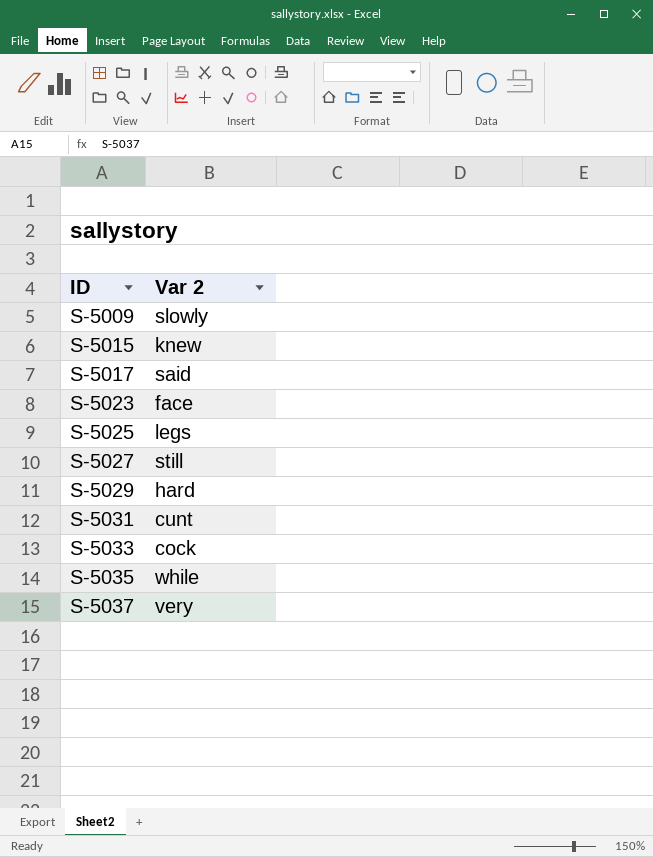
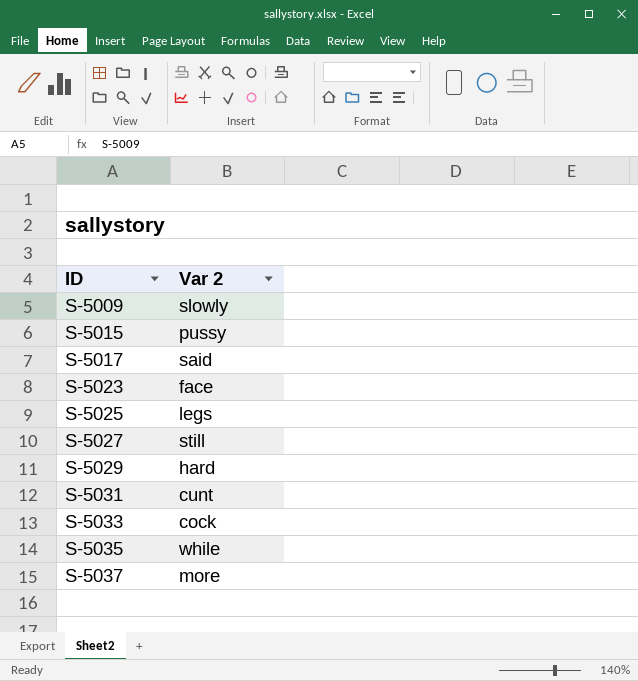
S-5015 | Var 2: knew -> pussy
S-5037 | Var 2: very -> more

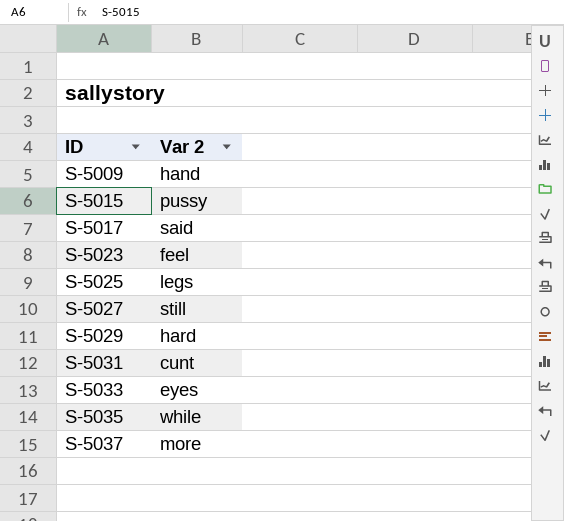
S-5009 | Var 2: slowly -> hand
S-5023 | Var 2: face -> feel
S-5033 | Var 2: cock -> eyes

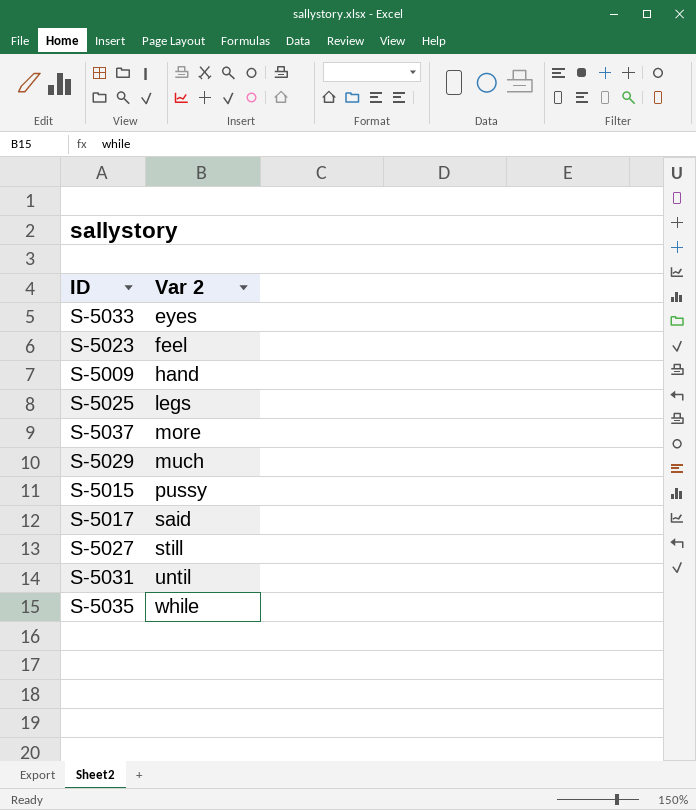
row order: ID ascending -> Var 2 ascending
S-5029 | Var 2: hard -> much
S-5031 | Var 2: cunt -> until

